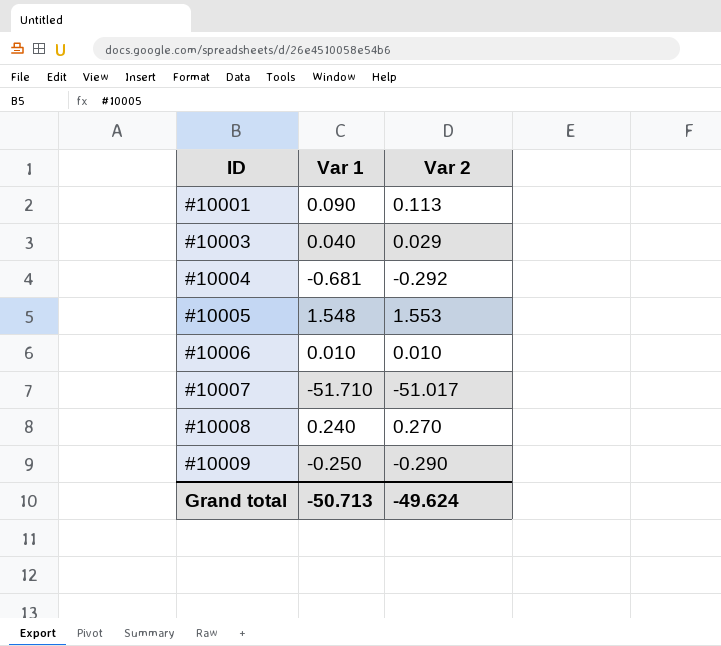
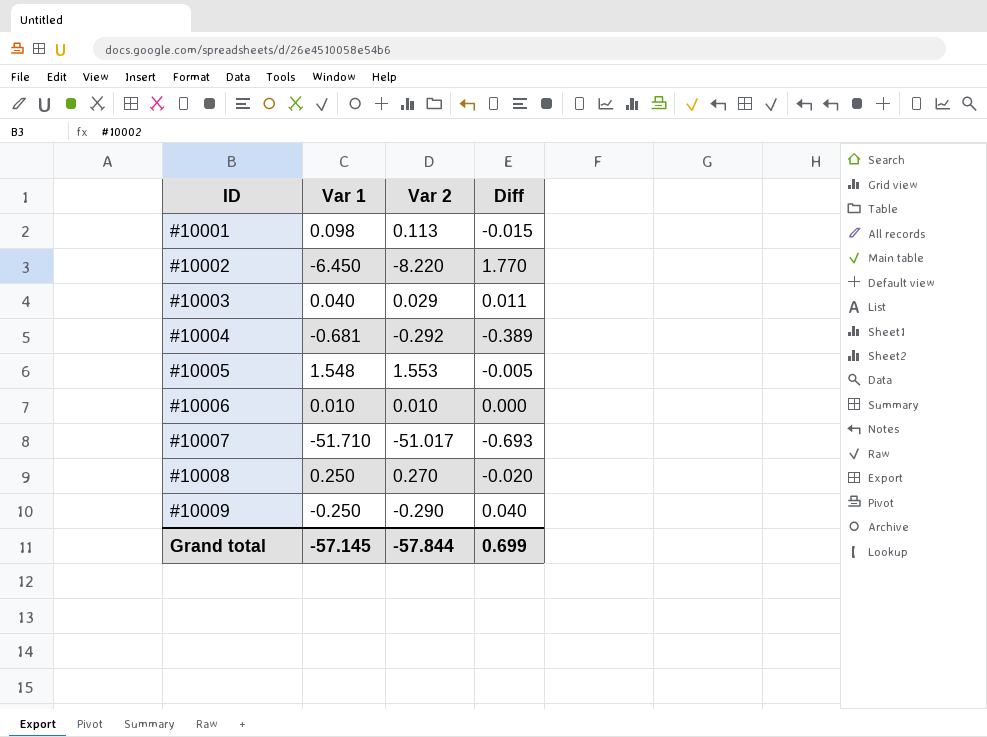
column Diff | formula: none -> [Var 1] - [Var 2]
#10001 | Var 1: 0.090 -> 0.098
row #10002: none -> -6.450 | -8.220 | 1.770
#10008 | Var 1: 0.240 -> 0.250
Grand total | Var 1: -50.713 -> -57.145
Grand total | Var 2: -49.624 -> -57.844

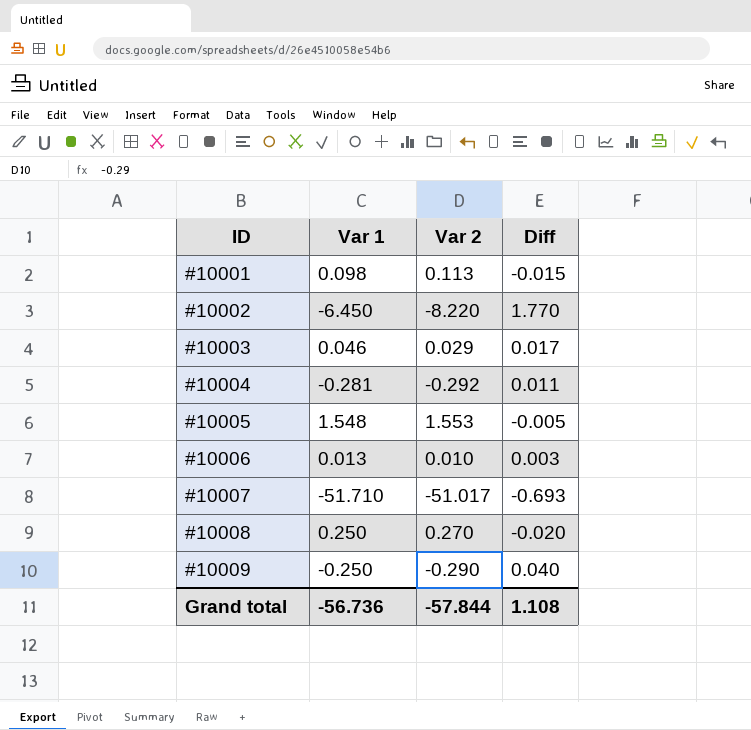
#10003 | Var 1: 0.040 -> 0.046
#10003 | Diff: 0.011 -> 0.017
#10004 | Var 1: -0.681 -> -0.281
#10004 | Diff: -0.389 -> 0.011
#10006 | Var 1: 0.010 -> 0.013
#10006 | Diff: 0.000 -> 0.003
Grand total | Var 1: -57.145 -> -56.736
Grand total | Diff: 0.699 -> 1.108

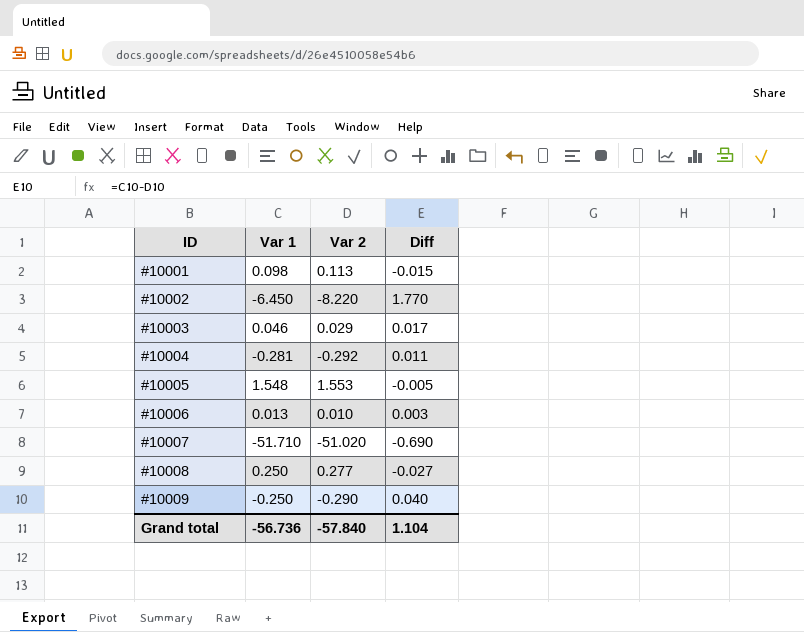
#10007 | Var 2: -51.017 -> -51.020
#10007 | Diff: -0.693 -> -0.690
#10008 | Var 2: 0.270 -> 0.277
#10008 | Diff: -0.020 -> -0.027
Grand total | Var 2: -57.844 -> -57.840
Grand total | Diff: 1.108 -> 1.104

